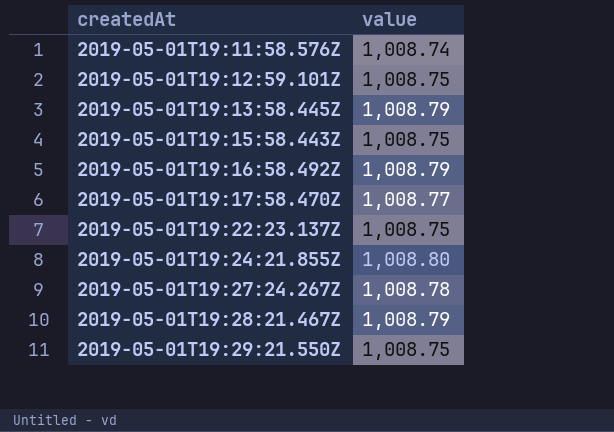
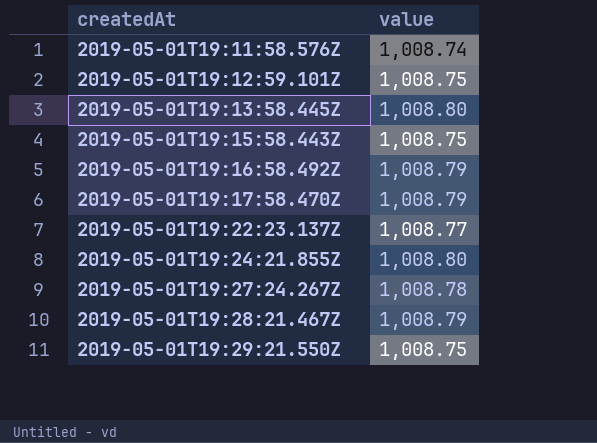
2019-05-01T19:13:58.445Z | value: 1,008.79 -> 1,008.80
2019-05-01T19:17:58.470Z | value: 1,008.77 -> 1,008.79
2019-05-01T19:22:23.137Z | value: 1,008.75 -> 1,008.77

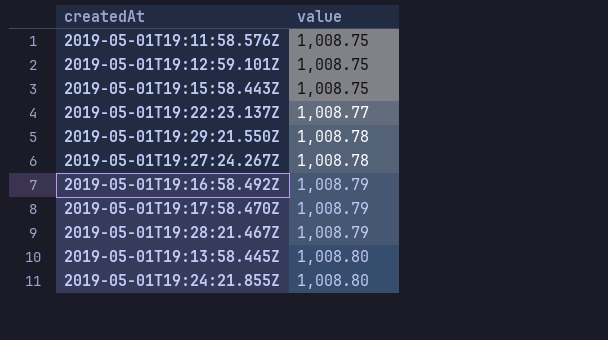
row order: createdAt ascending -> value ascending
2019-05-01T19:11:58.576Z | value: 1,008.74 -> 1,008.75
2019-05-01T19:29:21.550Z | value: 1,008.75 -> 1,008.78

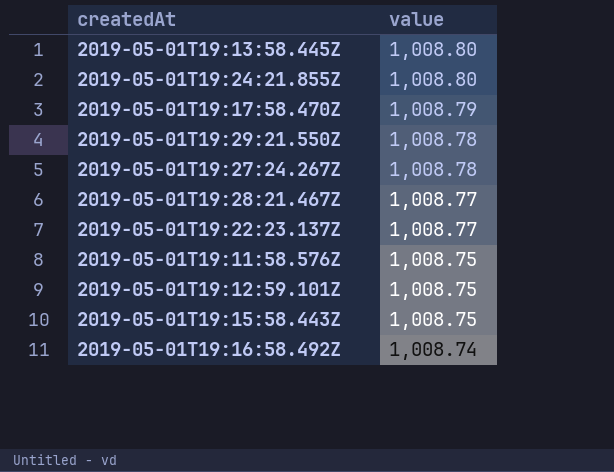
row order: value ascending -> value descending
2019-05-01T19:28:21.467Z | value: 1,008.79 -> 1,008.77
2019-05-01T19:16:58.492Z | value: 1,008.79 -> 1,008.74

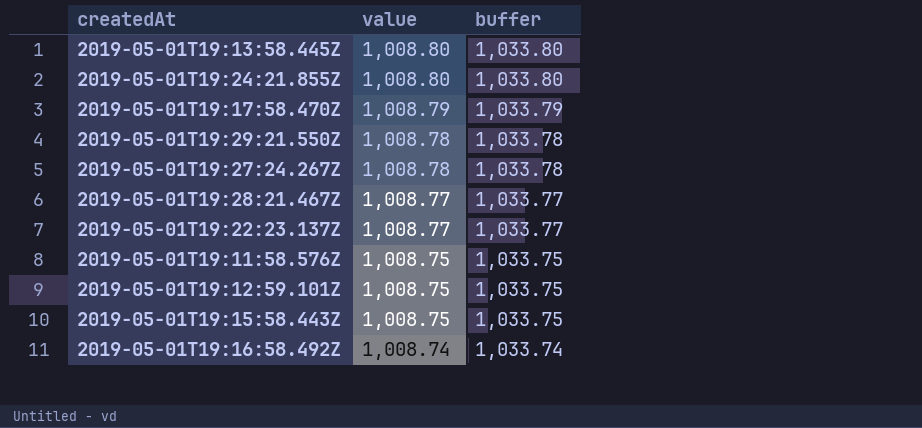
column buffer | formula: none -> [value] + 25

